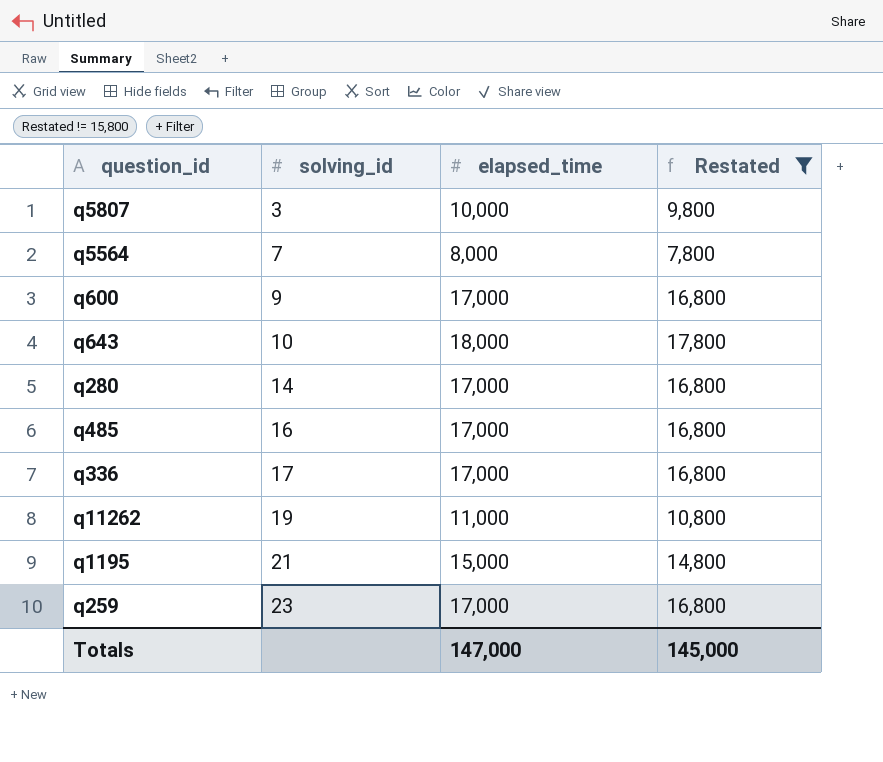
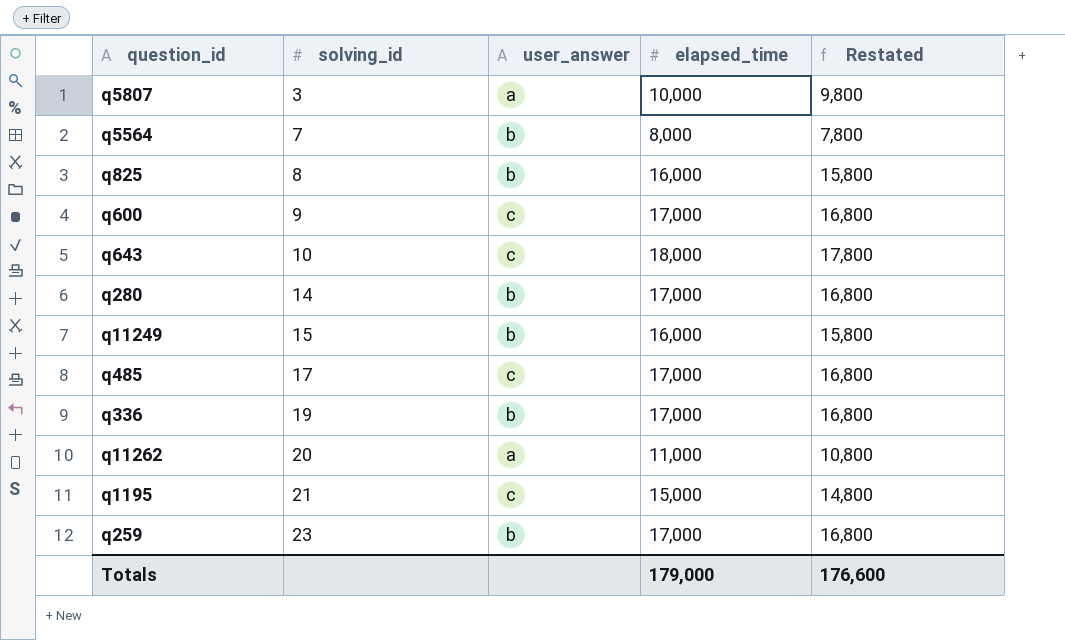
filter: Restated != 15,800 -> none
column user_answer | position: none -> 3
q485 | solving_id: 16 -> 17
q336 | solving_id: 17 -> 19
q11262 | solving_id: 19 -> 20
Totals | elapsed_time: 147,000 -> 179,000
Totals | Restated: 145,000 -> 176,600

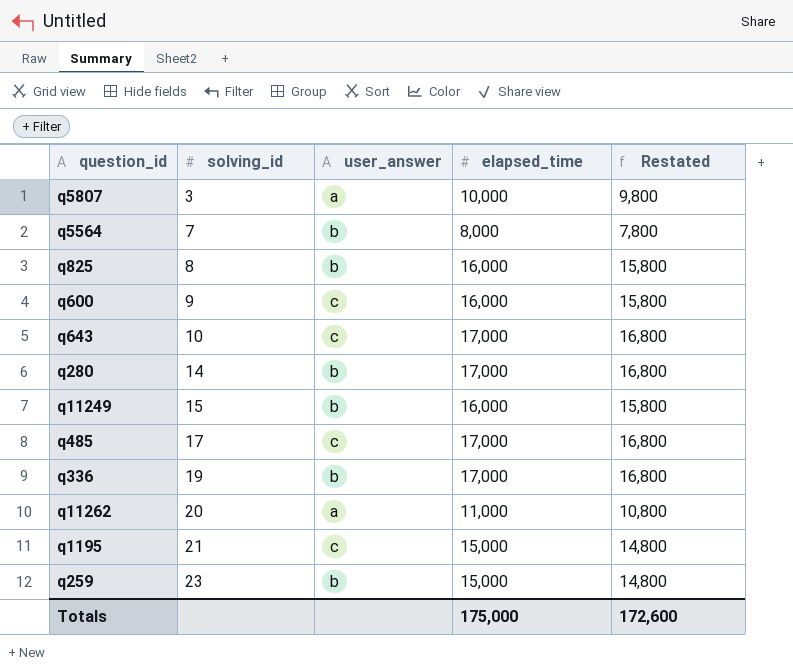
q600 | elapsed_time: 17,000 -> 16,000
q600 | Restated: 16,800 -> 15,800
q643 | elapsed_time: 18,000 -> 17,000
q643 | Restated: 17,800 -> 16,800
q259 | elapsed_time: 17,000 -> 15,000
q259 | Restated: 16,800 -> 14,800
Totals | elapsed_time: 179,000 -> 175,000
Totals | Restated: 176,600 -> 172,600

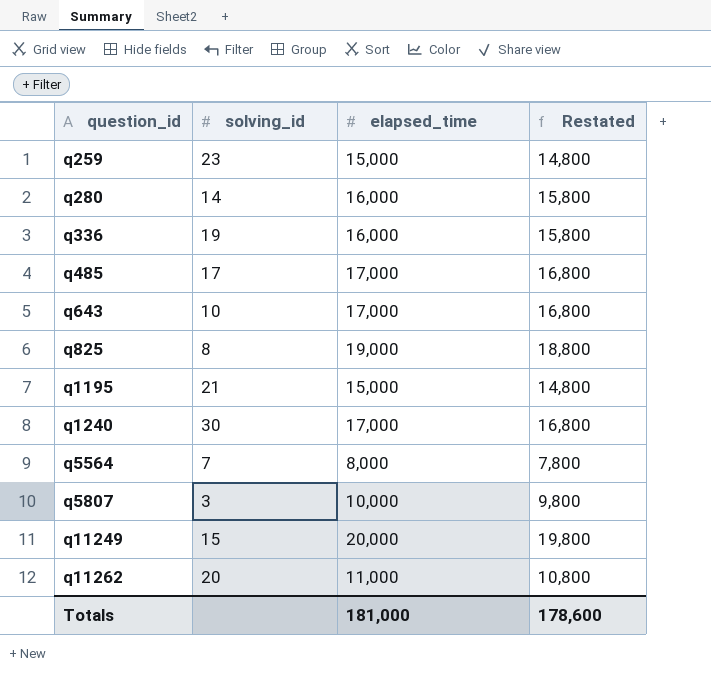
row order: solving_id ascending -> question_id ascending
column user_answer | position: 3 -> none
row q600: 9 | c | 16,000 | 15,800 -> none
q280 | elapsed_time: 17,000 -> 16,000
q280 | Restated: 16,800 -> 15,800
q336 | elapsed_time: 17,000 -> 16,000
q336 | Restated: 16,800 -> 15,800
q825 | elapsed_time: 16,000 -> 19,000
q825 | Restated: 15,800 -> 18,800
row q1240: none -> 30 | 17,000 | 16,800
q11249 | elapsed_time: 16,000 -> 20,000
q11249 | Restated: 15,800 -> 19,800
Totals | elapsed_time: 175,000 -> 181,000
Totals | Restated: 172,600 -> 178,600

